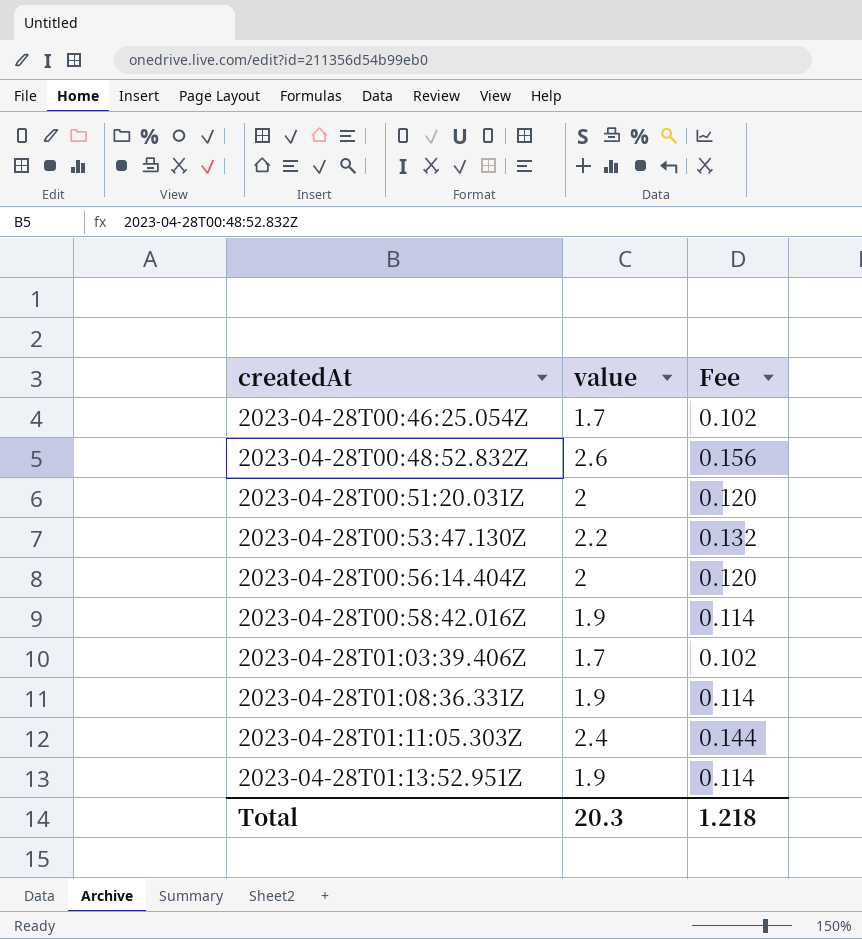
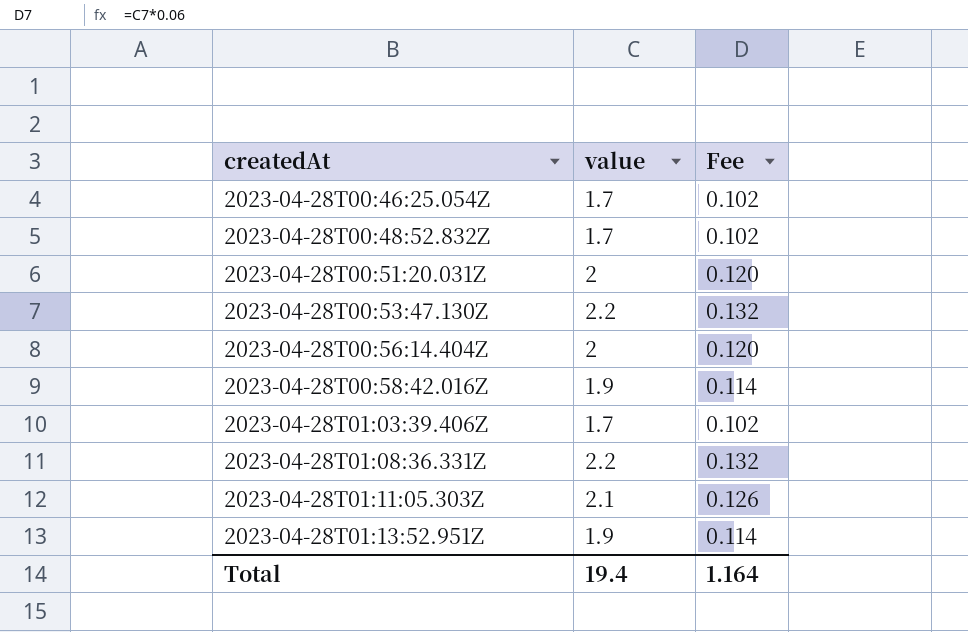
2023-04-28T00:48:52.832Z | value: 2.6 -> 1.7
2023-04-28T00:48:52.832Z | Fee: 0.156 -> 0.102
2023-04-28T01:08:36.331Z | value: 1.9 -> 2.2
2023-04-28T01:08:36.331Z | Fee: 0.114 -> 0.132
2023-04-28T01:11:05.303Z | value: 2.4 -> 2.1
2023-04-28T01:11:05.303Z | Fee: 0.144 -> 0.126
Total | value: 20.3 -> 19.4
Total | Fee: 1.218 -> 1.164

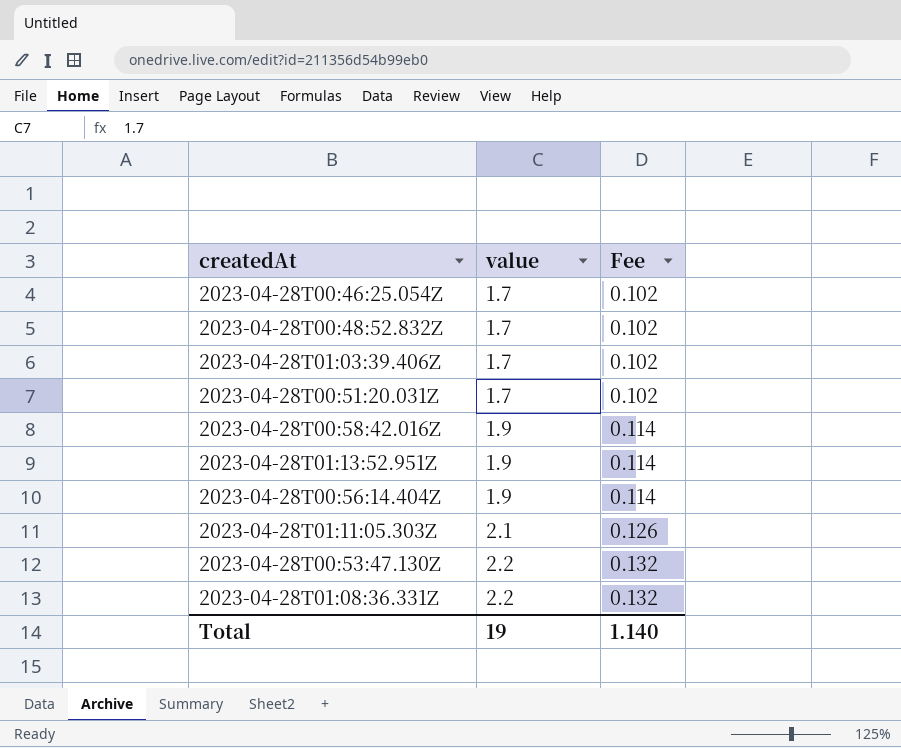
row order: createdAt ascending -> value ascending
2023-04-28T00:51:20.031Z | value: 2 -> 1.7
2023-04-28T00:51:20.031Z | Fee: 0.120 -> 0.102
2023-04-28T00:56:14.404Z | value: 2 -> 1.9
2023-04-28T00:56:14.404Z | Fee: 0.120 -> 0.114
Total | value: 19.4 -> 19
Total | Fee: 1.164 -> 1.140

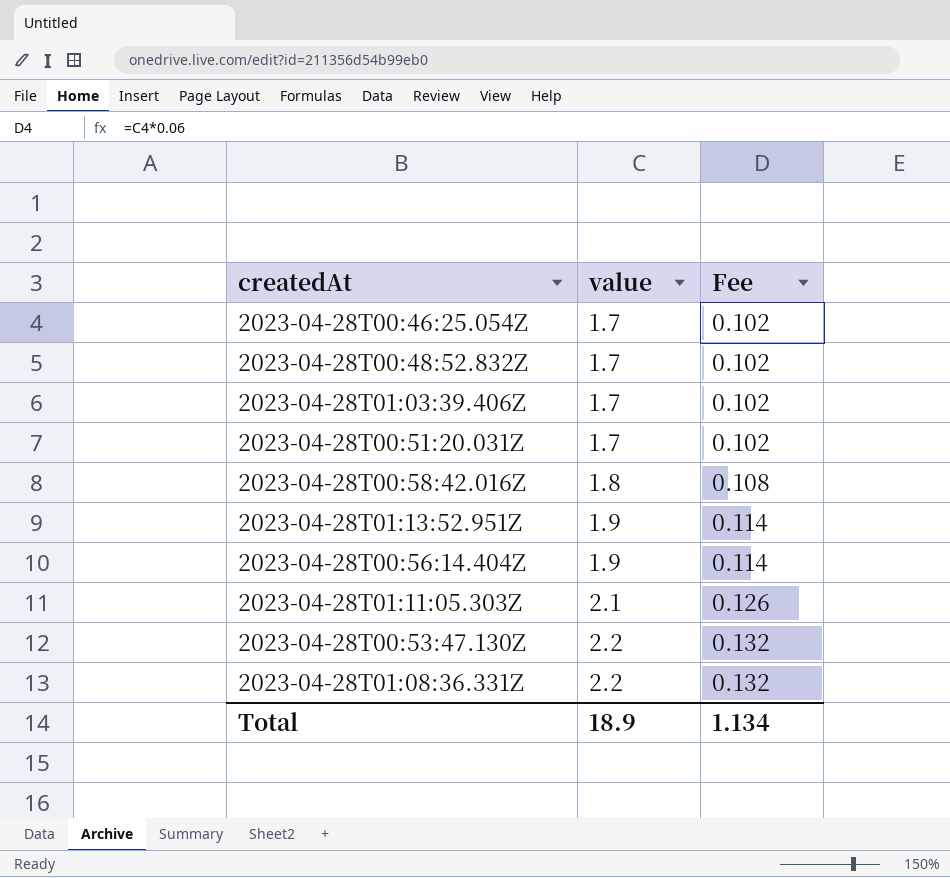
2023-04-28T00:58:42.016Z | value: 1.9 -> 1.8
2023-04-28T00:58:42.016Z | Fee: 0.114 -> 0.108
Total | value: 19 -> 18.9
Total | Fee: 1.140 -> 1.134

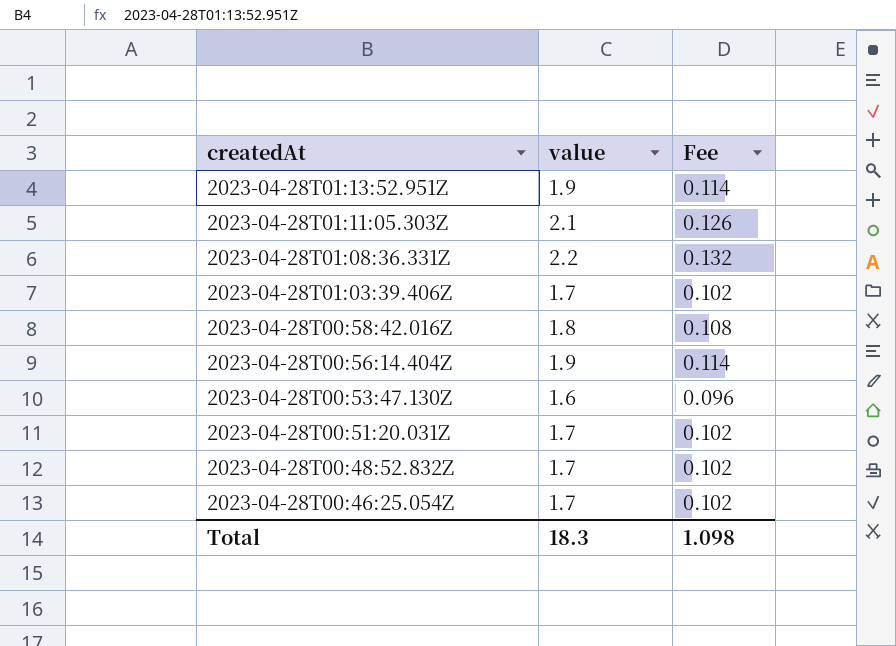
row order: value ascending -> createdAt descending
2023-04-28T00:53:47.130Z | value: 2.2 -> 1.6
2023-04-28T00:53:47.130Z | Fee: 0.132 -> 0.096
Total | value: 18.9 -> 18.3
Total | Fee: 1.134 -> 1.098

